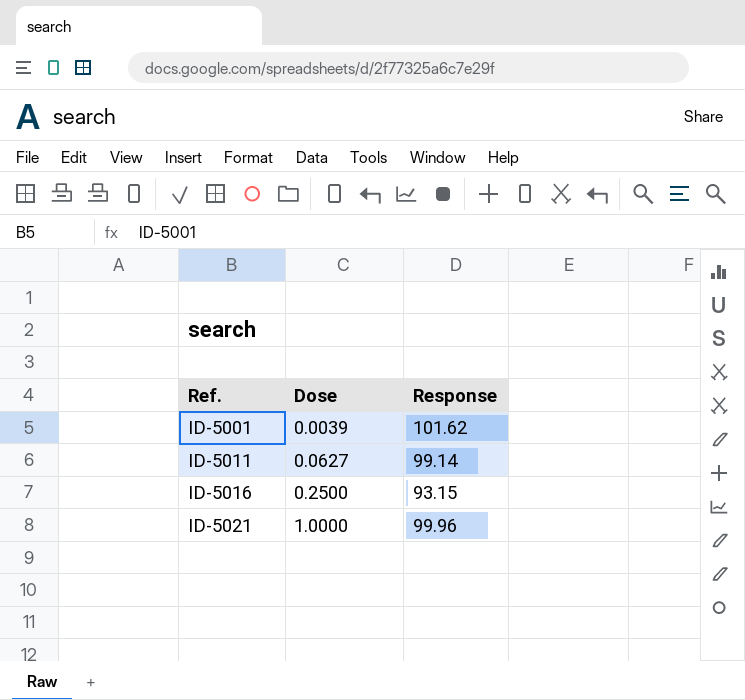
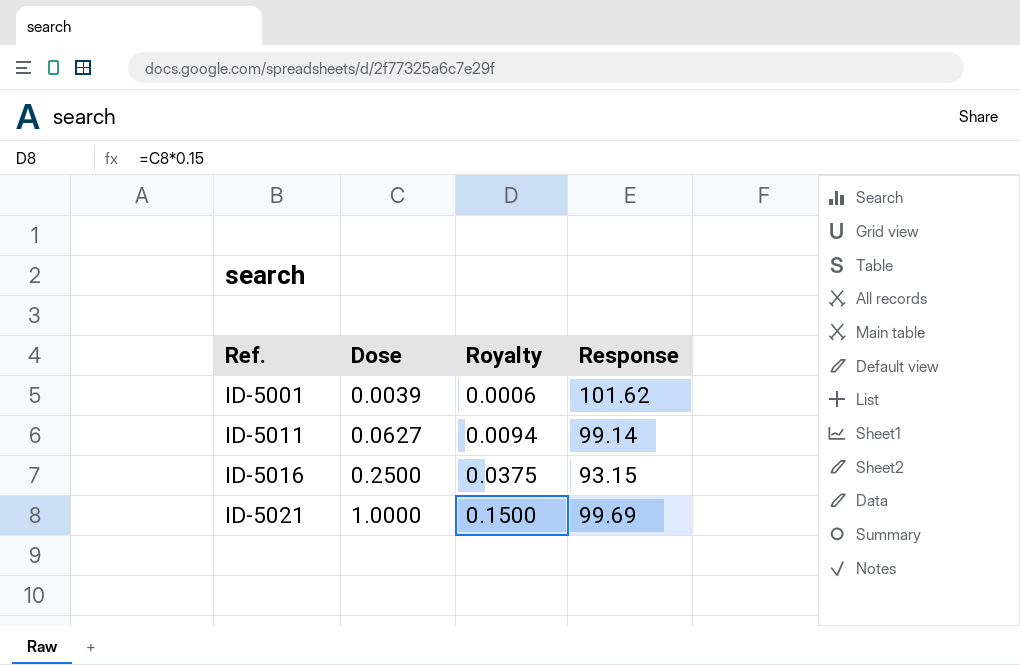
column Royalty | formula: none -> [Dose] * 0.15
ID-5021 | Response: 99.96 -> 99.69

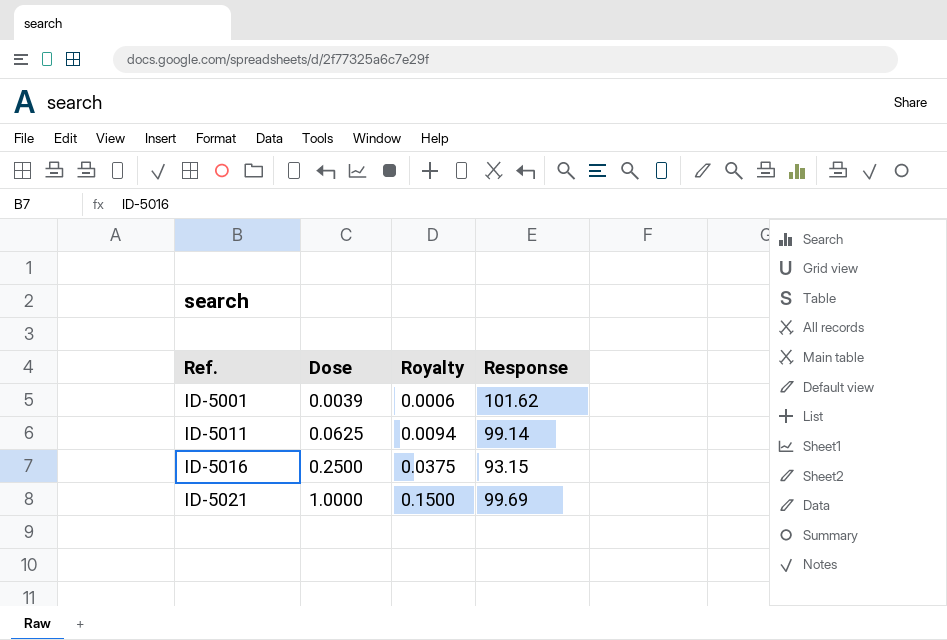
ID-5011 | Dose: 0.0627 -> 0.0625

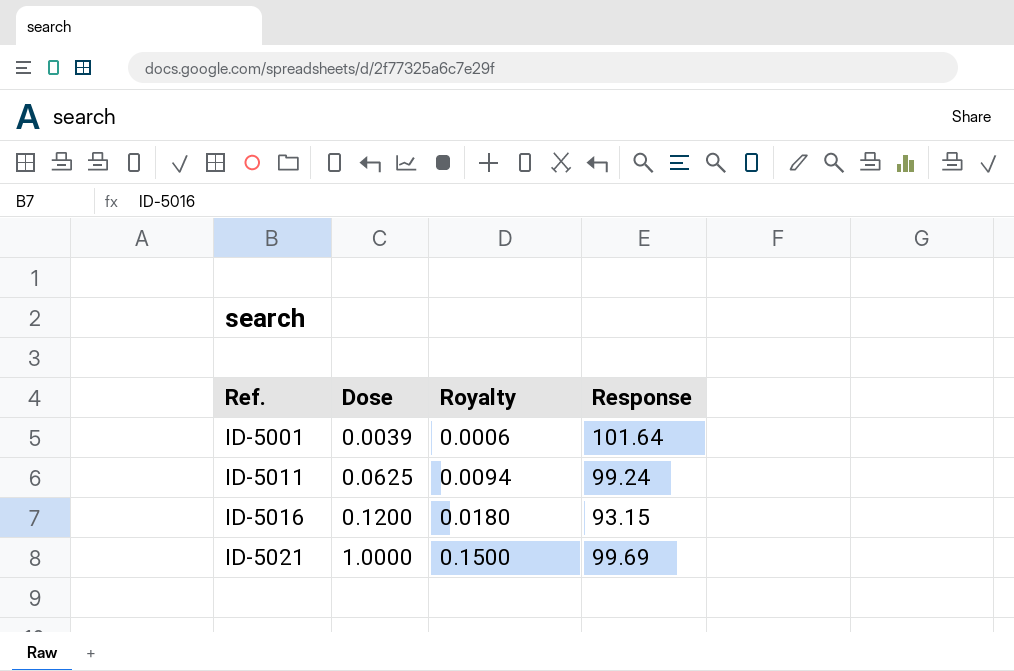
ID-5001 | Response: 101.62 -> 101.64
ID-5011 | Response: 99.14 -> 99.24
ID-5016 | Dose: 0.2500 -> 0.1200
ID-5016 | Royalty: 0.0375 -> 0.0180

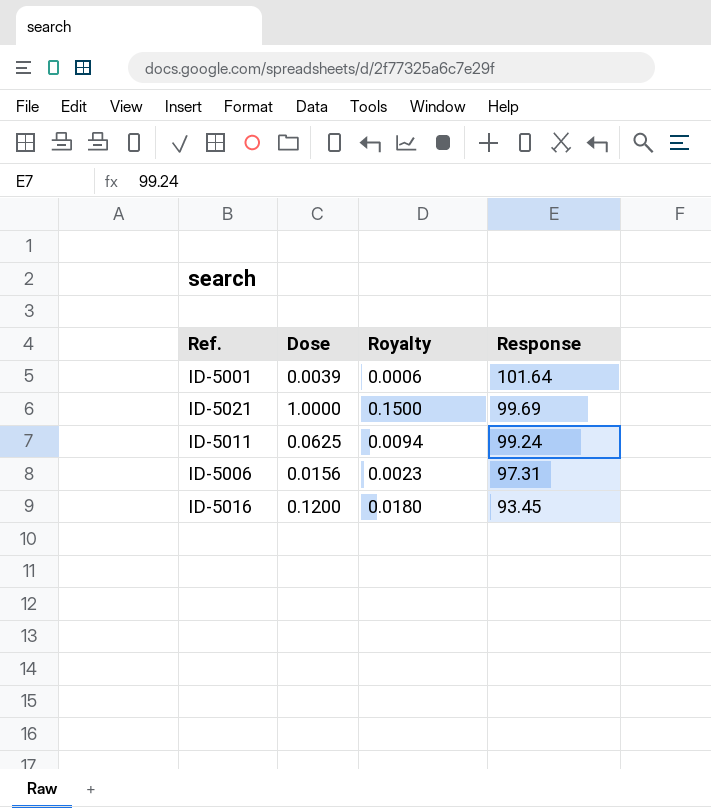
row order: Ref. ascending -> Response descending
row ID-5006: none -> 0.0156 | 0.0023 | 97.31
ID-5016 | Response: 93.15 -> 93.45

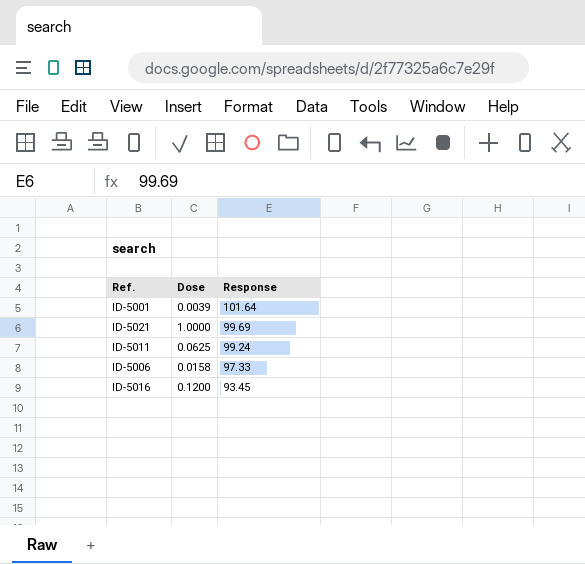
column Royalty | formula: [Dose] * 0.15 -> none
ID-5006 | Dose: 0.0156 -> 0.0158
ID-5006 | Response: 97.31 -> 97.33

